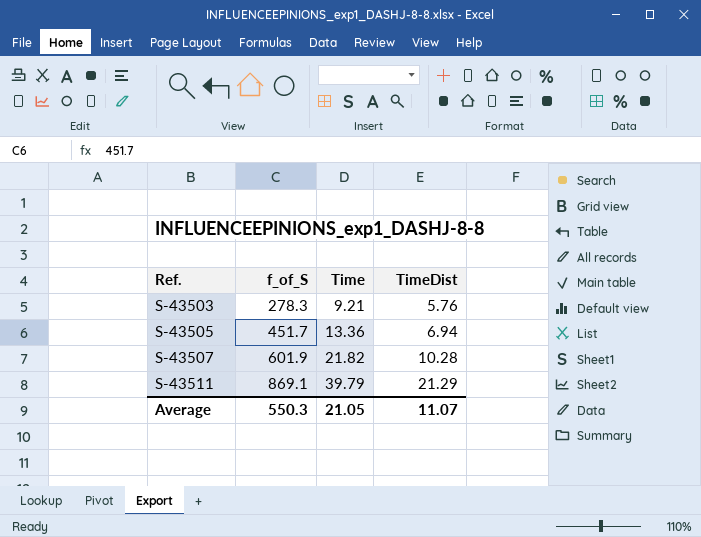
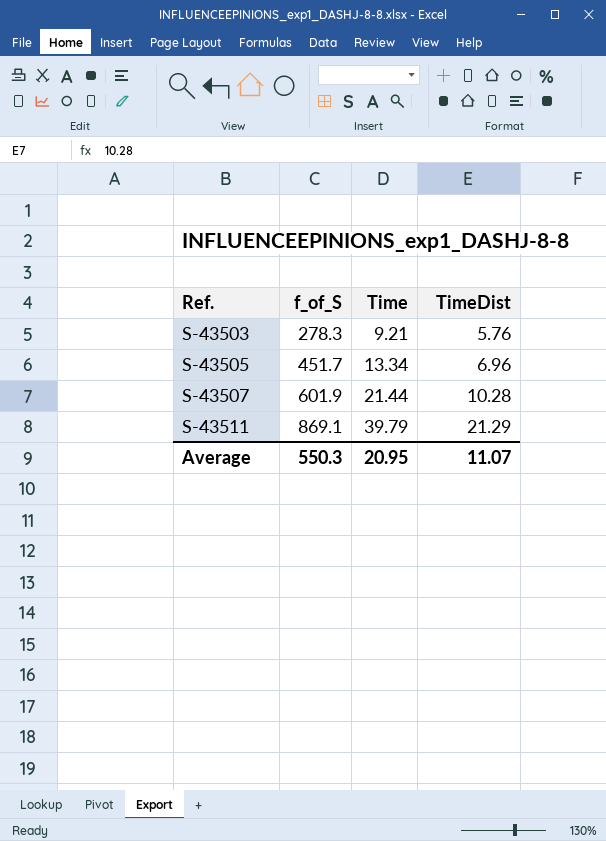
S-43505 | Time: 13.36 -> 13.34
S-43505 | TimeDist: 6.94 -> 6.96
S-43507 | Time: 21.82 -> 21.44
Average | Time: 21.05 -> 20.95

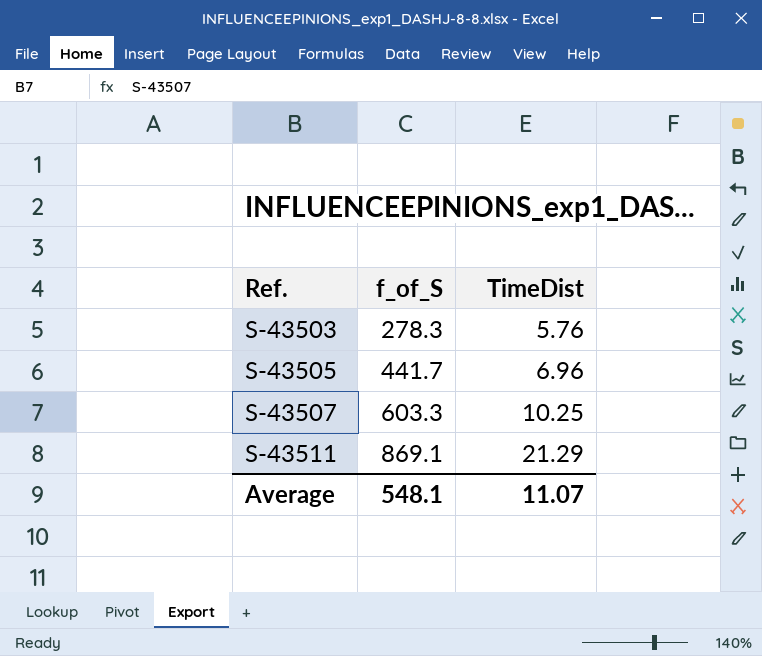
column Time | position: 3 -> none
S-43505 | f_of_S: 451.7 -> 441.7
S-43507 | f_of_S: 601.9 -> 603.3
S-43507 | TimeDist: 10.28 -> 10.25
Average | f_of_S: 550.3 -> 548.1

